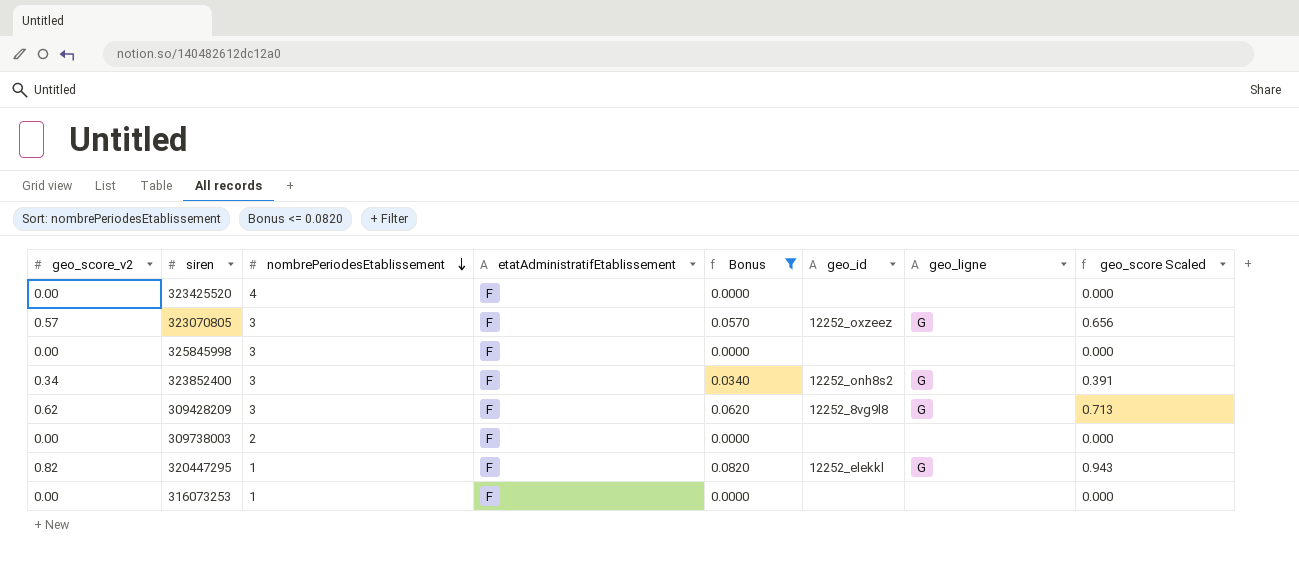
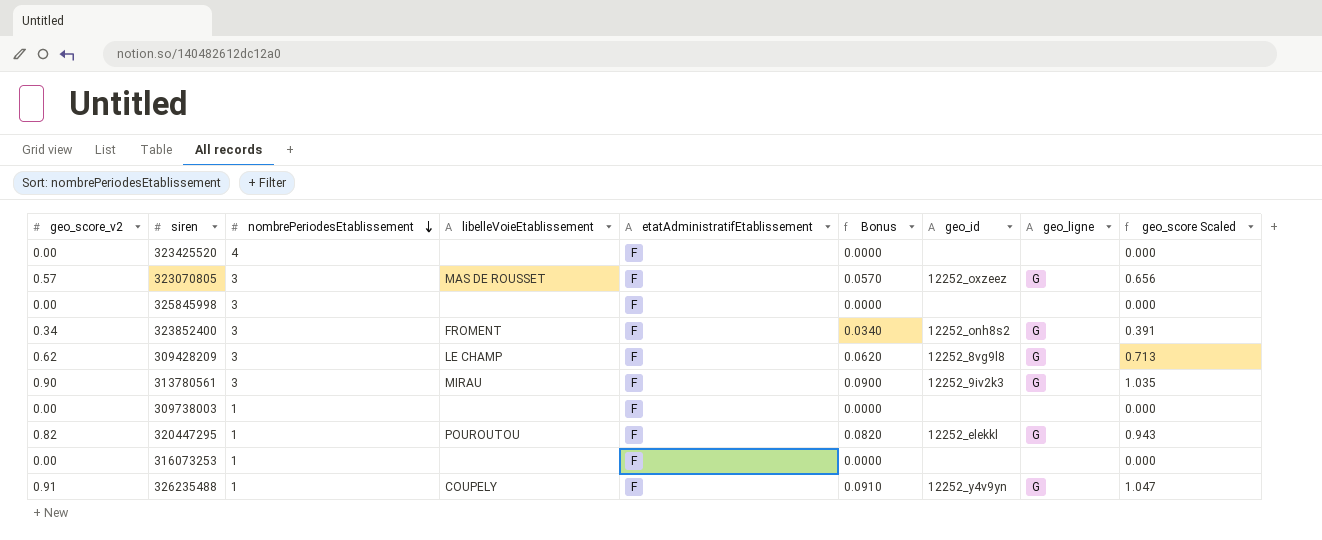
filter: Bonus <= 0.0820 -> none
column libelleVoieEtablissement | position: none -> 4
309738003 | nombrePeriodesEtablissement: 2 -> 1

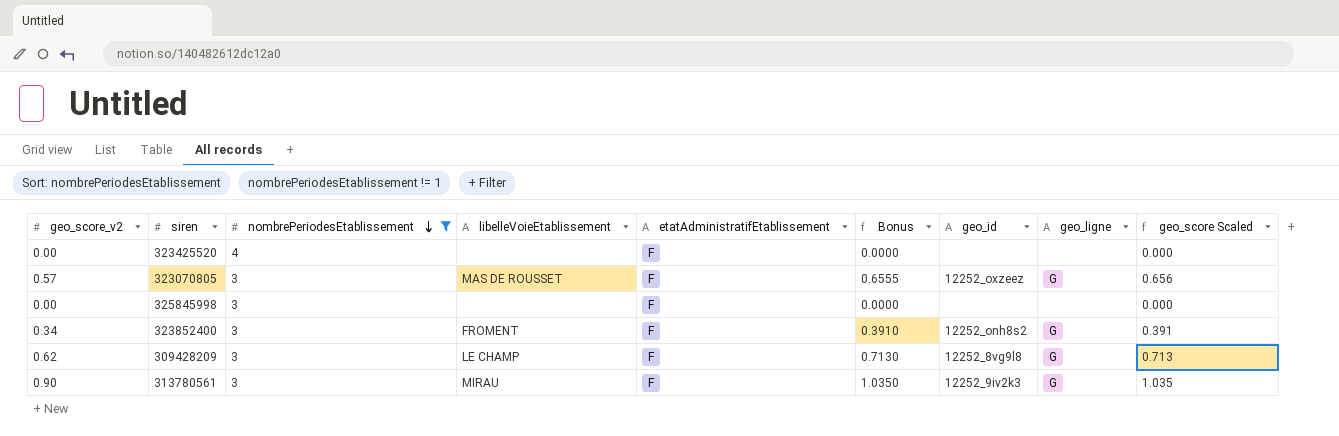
filter: none -> nombrePeriodesEtablissement != 1
column Bonus | formula: [geo_score_v2] * 0.1 -> [geo_score_v2] * 1.15

